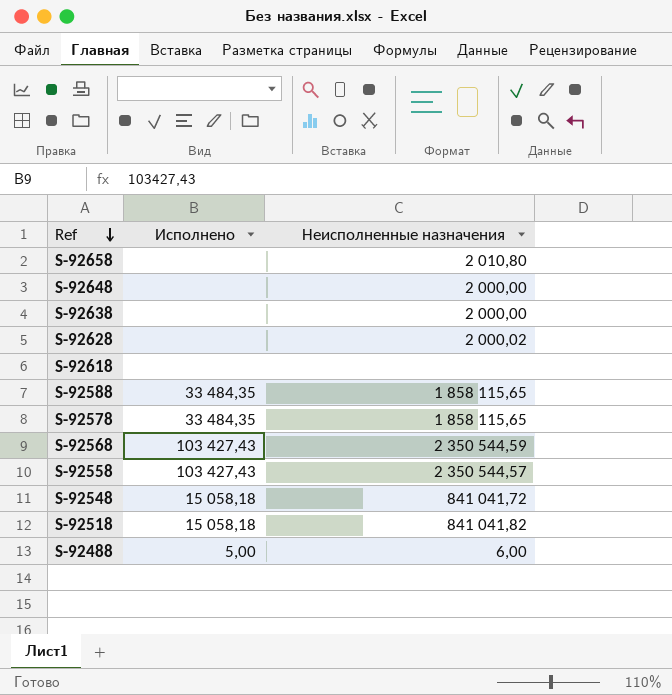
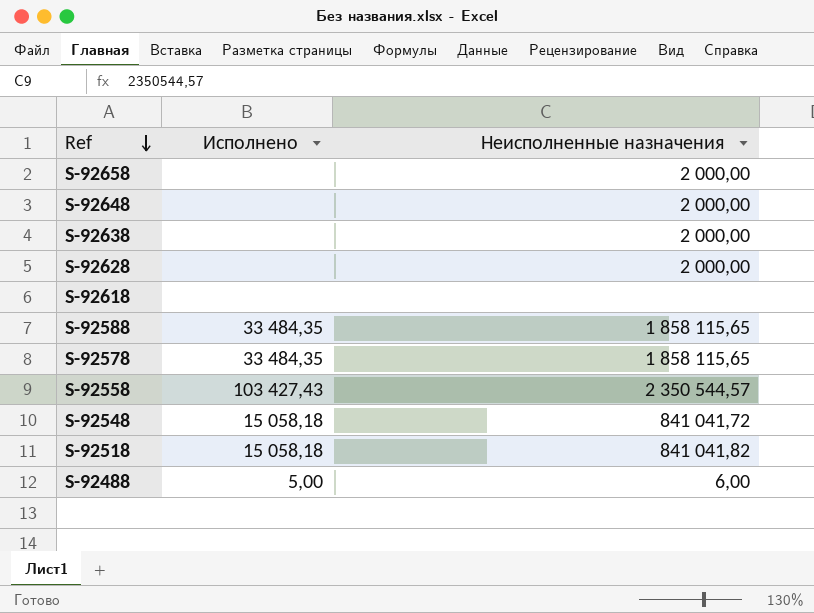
row S-92568: 103 427,43 | 2 350 544,59 -> none
S-92658 | Неисполненные назначения: 2 010,80 -> 2 000,00
S-92628 | Неисполненные назначения: 2 000,02 -> 2 000,00

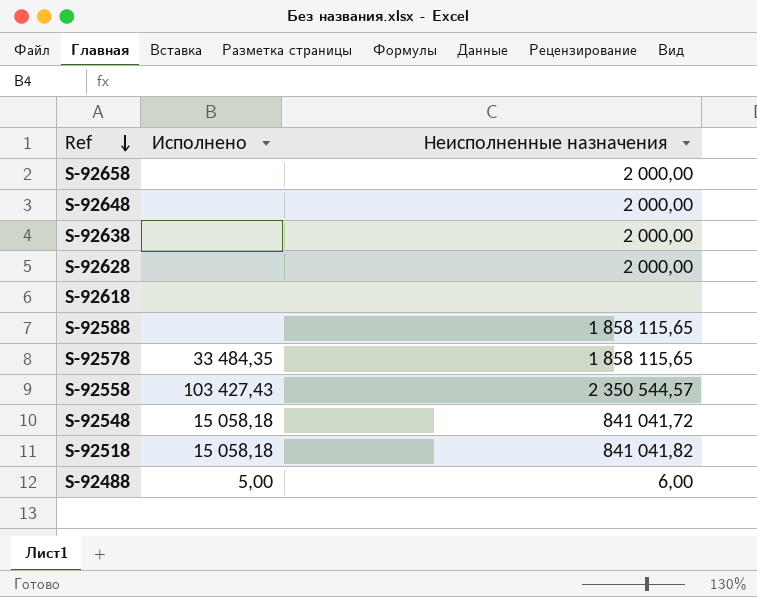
S-92588 | Исполнено: 33 484,35 -> none

